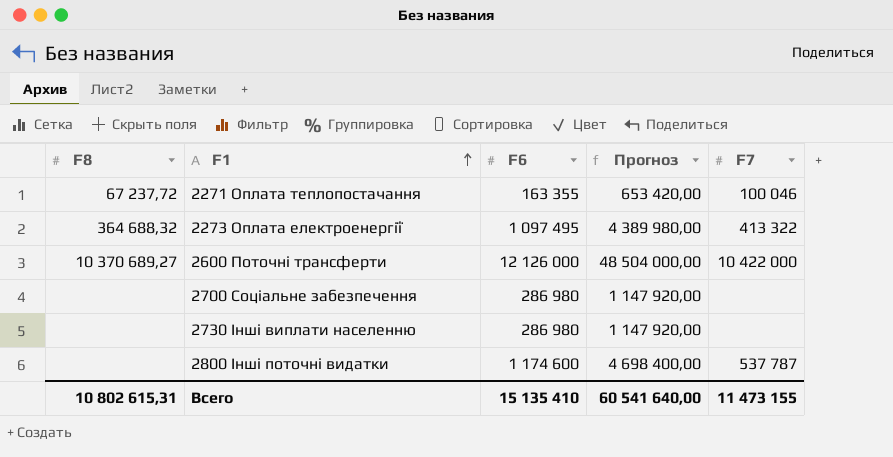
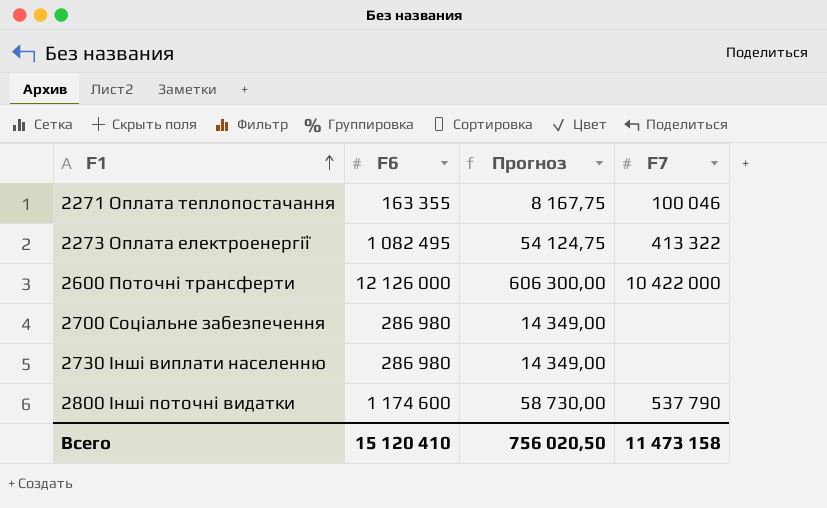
column F8 | position: 1 -> none
column Прогноз | formula: [F6] * 4 -> [F6] * 0,05
2273 Оплата електроенергії | F6: 1 097 495 -> 1 082 495
2800 Інші поточні видатки | F7: 537 787 -> 537 790
Всего | F6: 15 135 410 -> 15 120 410
Всего | Прогноз: 60 541 640,00 -> 756 020,50
Всего | F7: 11 473 155 -> 11 473 158

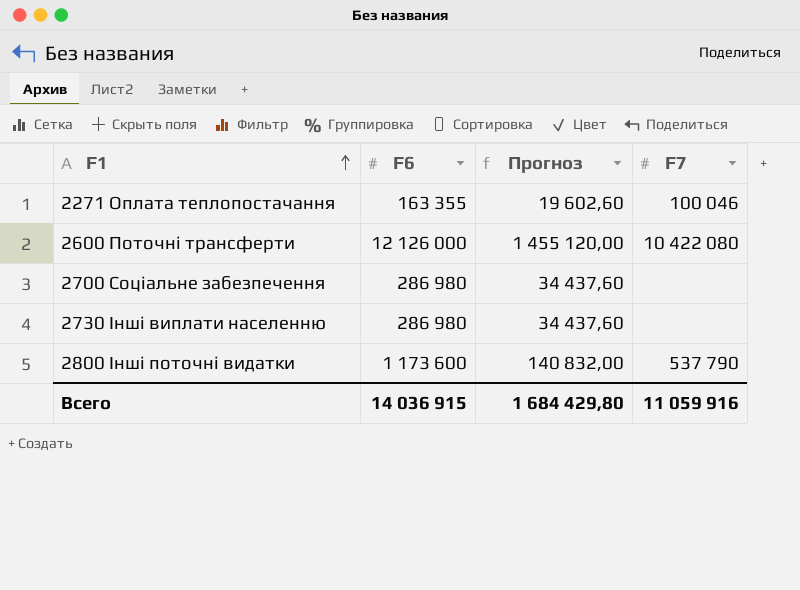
column Прогноз | formula: [F6] * 0,05 -> [F6] * 0,12
row 2273 Оплата електроенергії: 1 082 495 | 54 124,75 | 413 322 -> none
2600 Поточні трансферти | F7: 10 422 000 -> 10 422 080
2800 Інші поточні видатки | F6: 1 174 600 -> 1 173 600
Всего | F6: 15 120 410 -> 14 036 915
Всего | Прогноз: 756 020,50 -> 1 684 429,80
Всего | F7: 11 473 158 -> 11 059 916

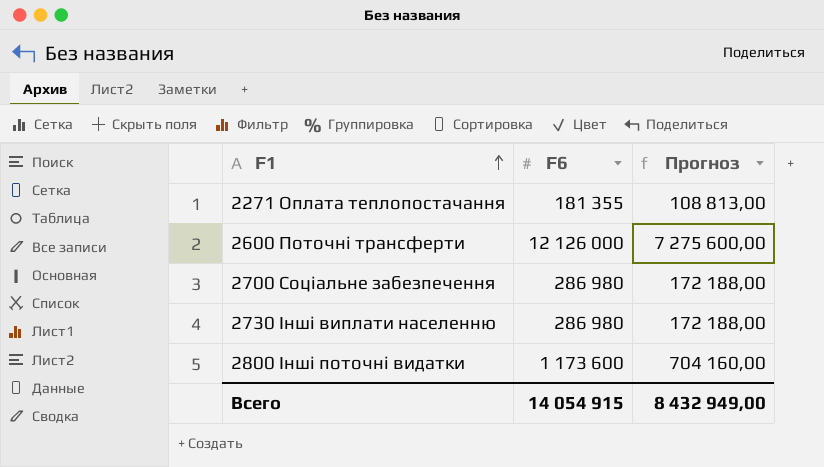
column F7 | position: 4 -> none
column Прогноз | formula: [F6] * 0,12 -> [F6] * 0,6
2271 Оплата теплопостачання | F6: 163 355 -> 181 355
Всего | F6: 14 036 915 -> 14 054 915
Всего | Прогноз: 1 684 429,80 -> 8 432 949,00

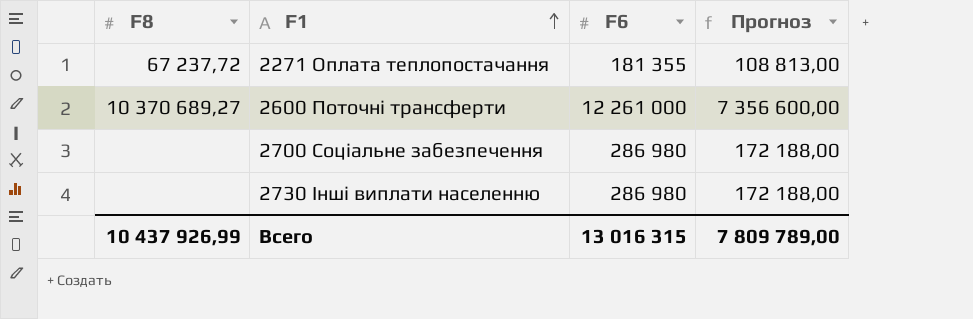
column F8 | position: none -> 1
row 2800 Інші поточні видатки: 1 173 600 | 704 160,00 -> none
2600 Поточні трансферти | F6: 12 126 000 -> 12 261 000
2600 Поточні трансферти | Прогноз: 7 275 600,00 -> 7 356 600,00
Всего | F6: 14 054 915 -> 13 016 315
Всего | Прогноз: 8 432 949,00 -> 7 809 789,00

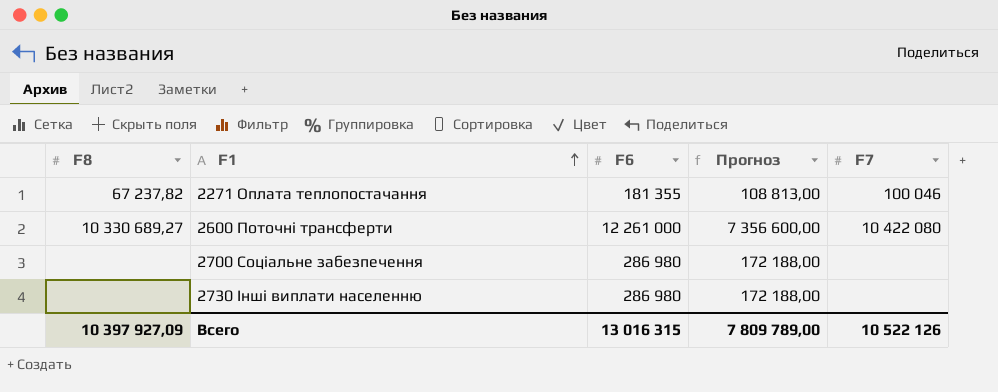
column F7 | position: none -> 5
2271 Оплата теплопостачання | F8: 67 237,72 -> 67 237,82
2600 Поточні трансферти | F8: 10 370 689,27 -> 10 330 689,27
Всего | F8: 10 437 926,99 -> 10 397 927,09

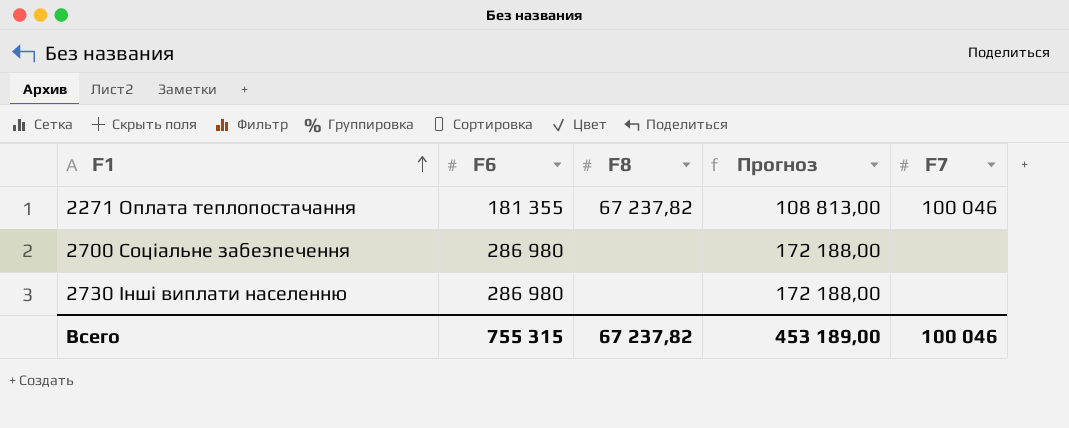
column F8 | position: 1 -> 3
row 2600 Поточні трансферти: 10 330 689,27 | 12 261 000 | 7 356 600,00 | 10 422 080 -> none
Всего | F6: 13 016 315 -> 755 315
Всего | F8: 10 397 927,09 -> 67 237,82
Всего | Прогноз: 7 809 789,00 -> 453 189,00
Всего | F7: 10 522 126 -> 100 046

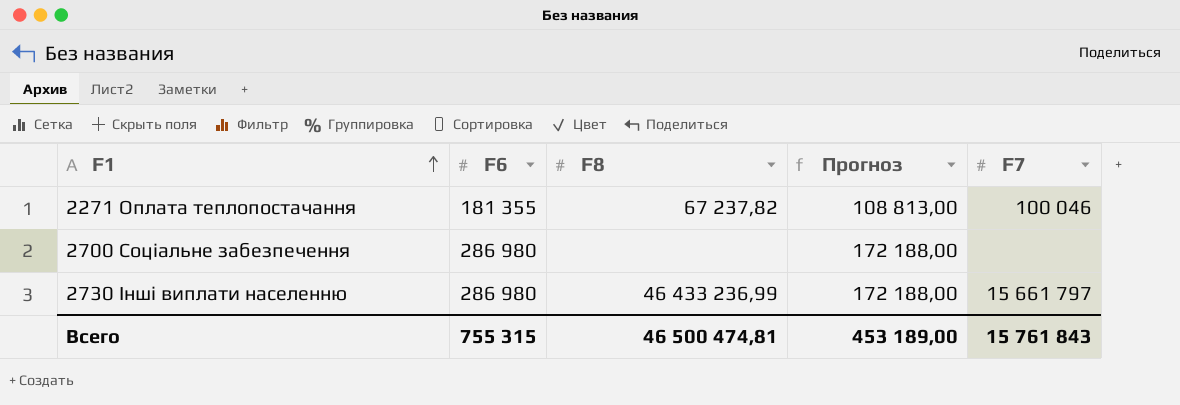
2730 Інші виплати населенню | F8: none -> 46 433 236,99
2730 Інші виплати населенню | F7: none -> 15 661 797
Всего | F8: 67 237,82 -> 46 500 474,81
Всего | F7: 100 046 -> 15 761 843

